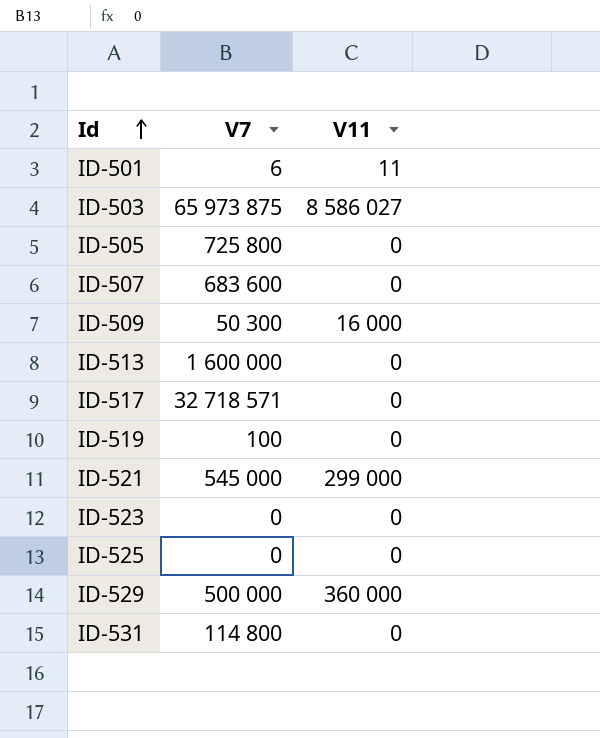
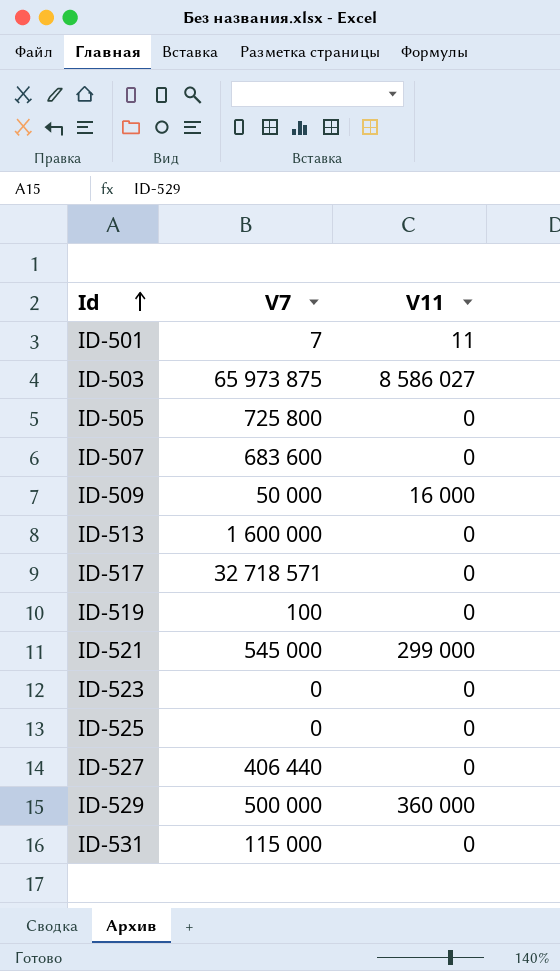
ID-501 | V7: 6 -> 7
ID-509 | V7: 50 300 -> 50 000
row ID-527: none -> 406 440 | 0
ID-531 | V7: 114 800 -> 115 000

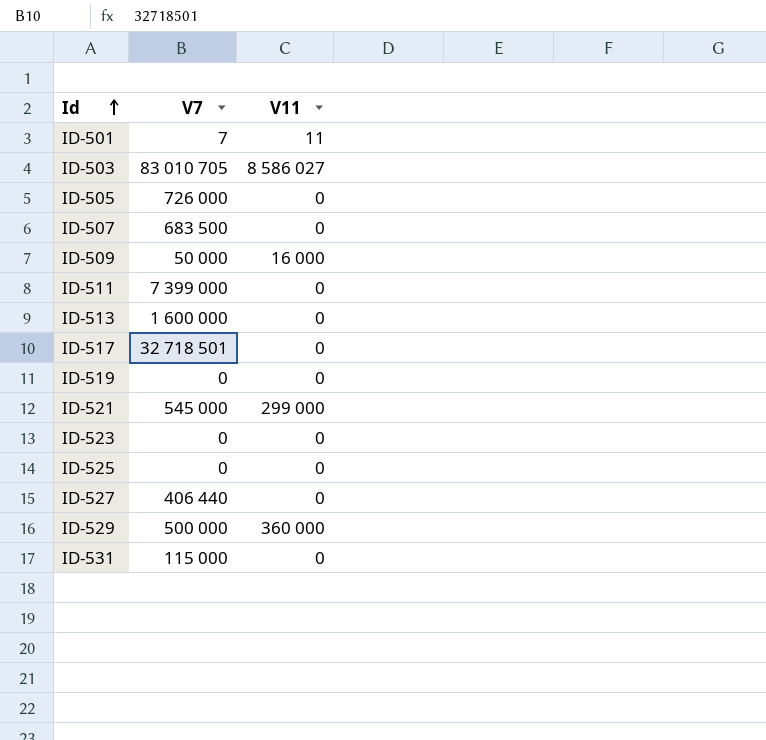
ID-503 | V7: 65 973 875 -> 83 010 705
ID-505 | V7: 725 800 -> 726 000
ID-507 | V7: 683 600 -> 683 500
row ID-511: none -> 7 399 000 | 0
ID-517 | V7: 32 718 571 -> 32 718 501
ID-519 | V7: 100 -> 0

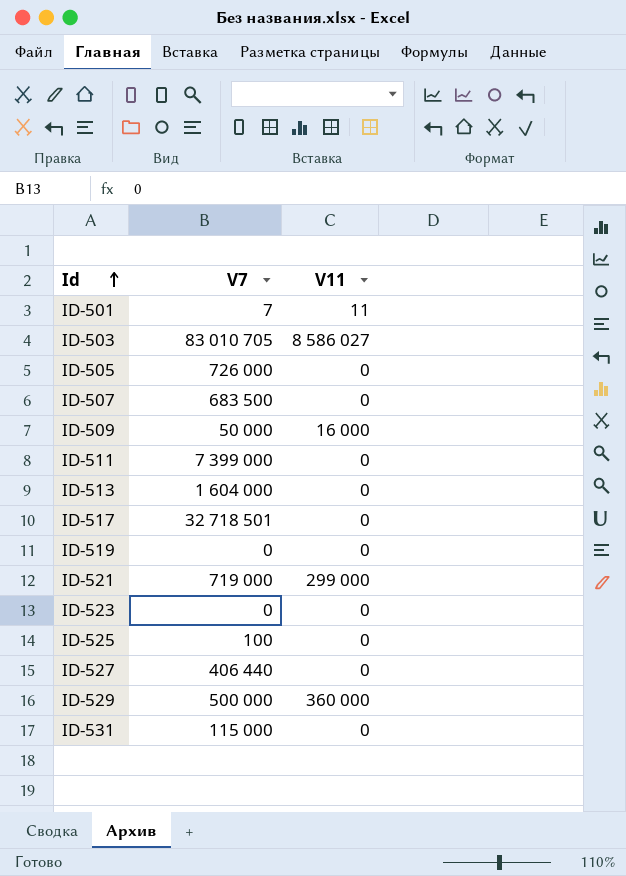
ID-513 | V7: 1 600 000 -> 1 604 000
ID-521 | V7: 545 000 -> 719 000
ID-525 | V7: 0 -> 100

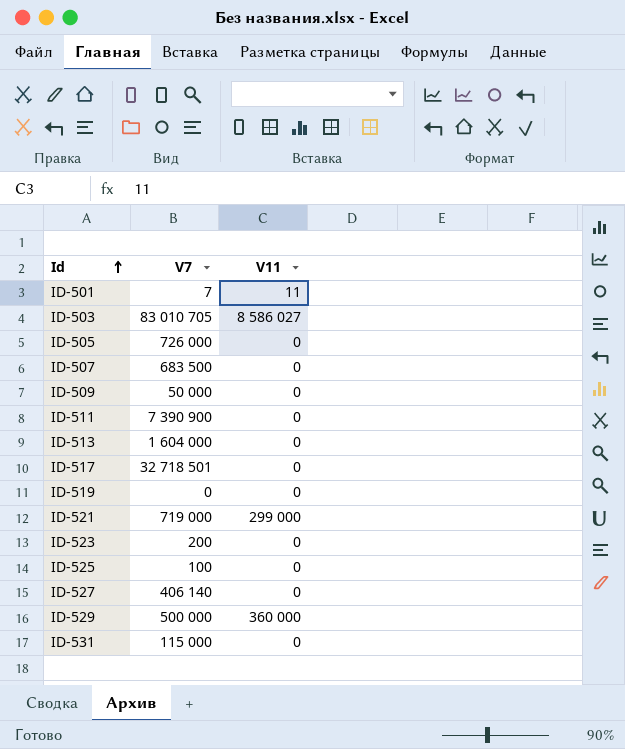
ID-509 | V11: 16 000 -> 0
ID-511 | V7: 7 399 000 -> 7 390 900
ID-523 | V7: 0 -> 200
ID-527 | V7: 406 440 -> 406 140

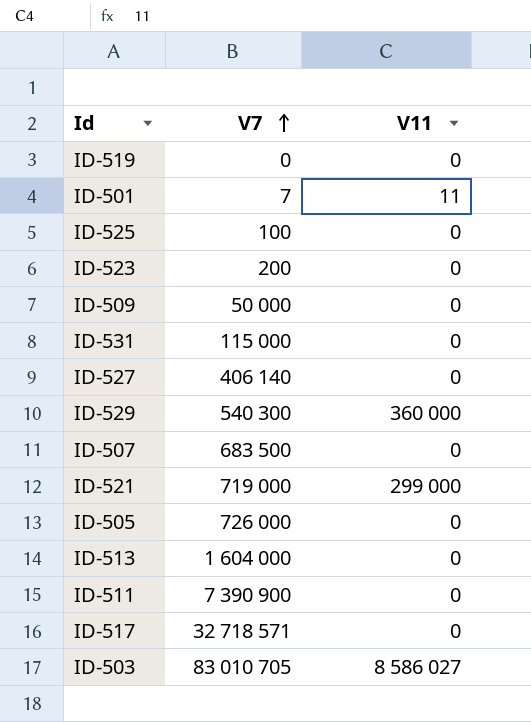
row order: Id ascending -> V7 ascending
ID-529 | V7: 500 000 -> 540 300
ID-517 | V7: 32 718 501 -> 32 718 571

